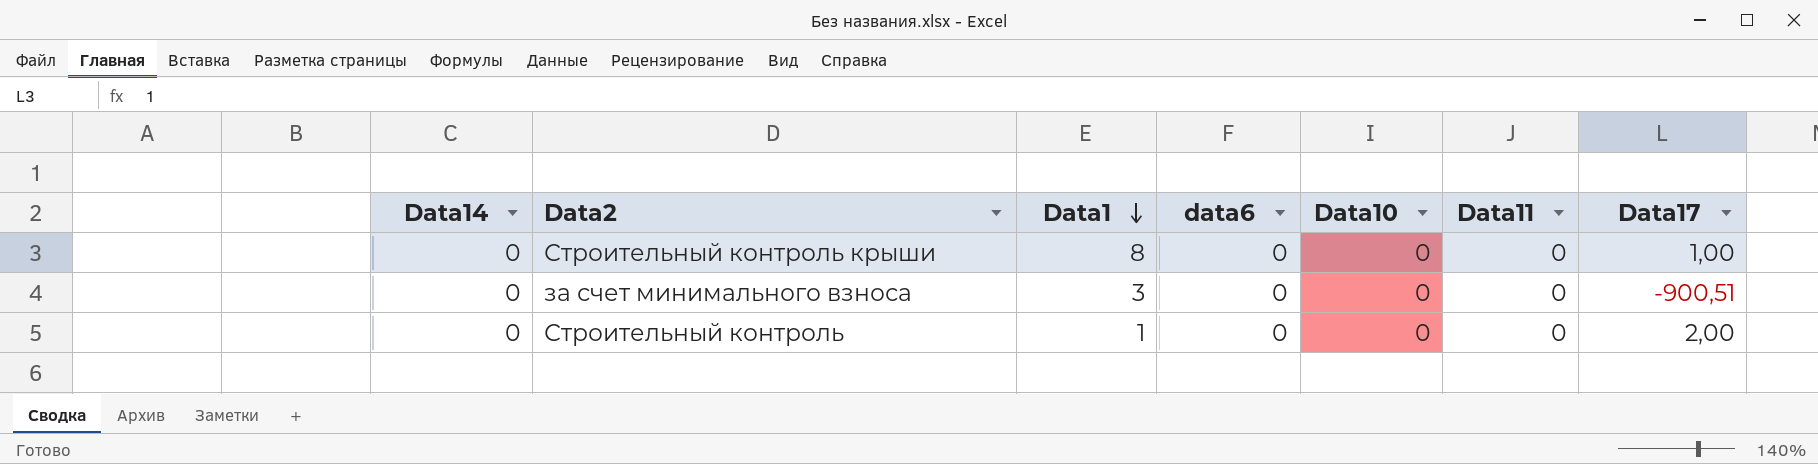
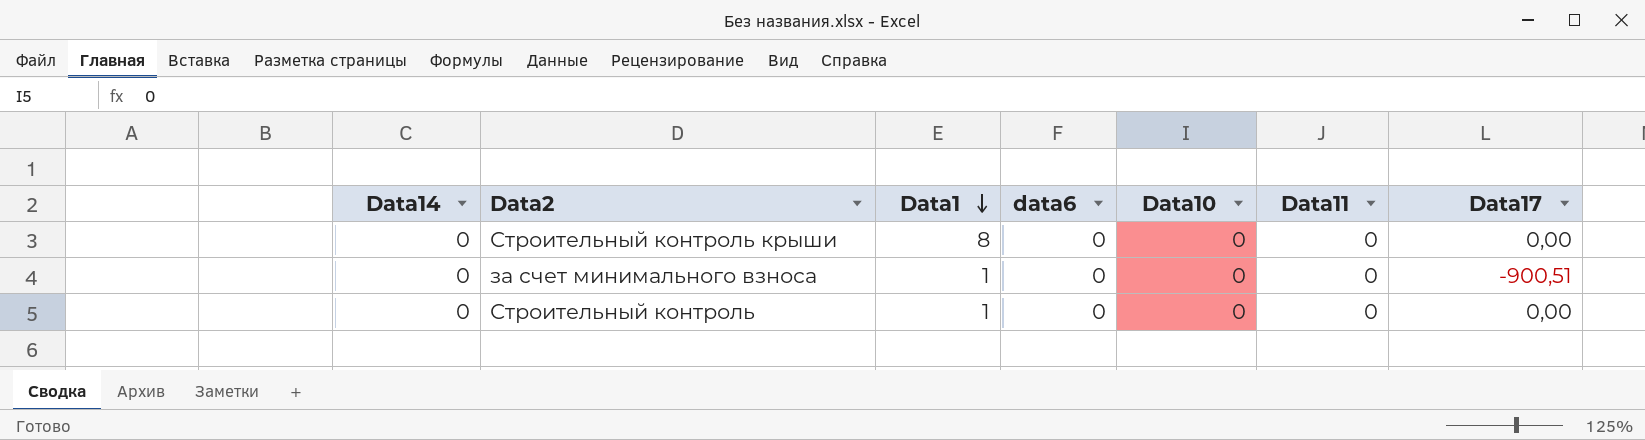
Строительный контроль крыши | Data17: 1,00 -> 0,00
за счет минимального взноса | Data1: 3 -> 1
Строительный контроль | Data17: 2,00 -> 0,00

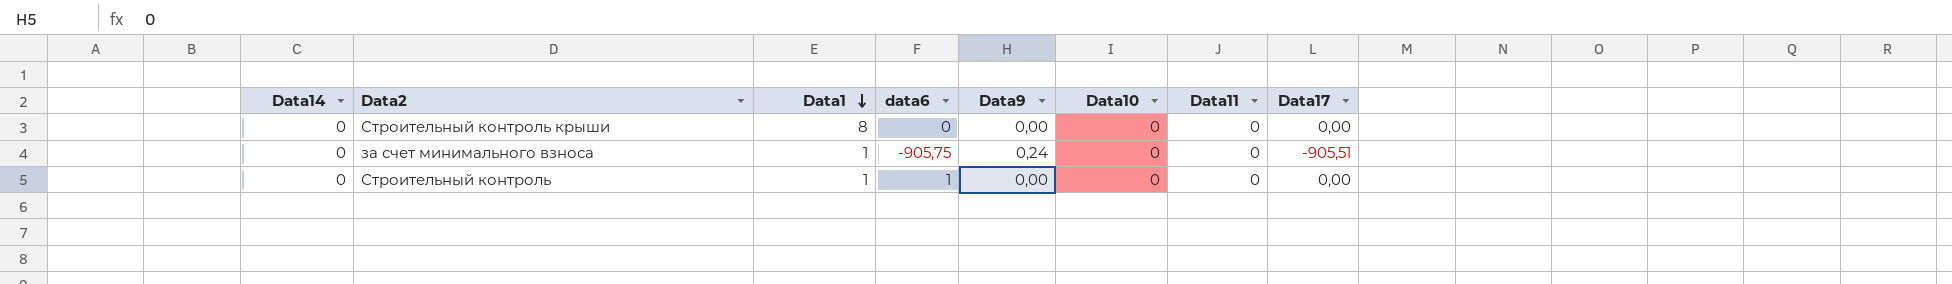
column Data9 | position: none -> 5
за счет минимального взноса | data6: 0 -> -905,75
за счет минимального взноса | Data17: -900,51 -> -905,51
Строительный контроль | data6: 0 -> 1

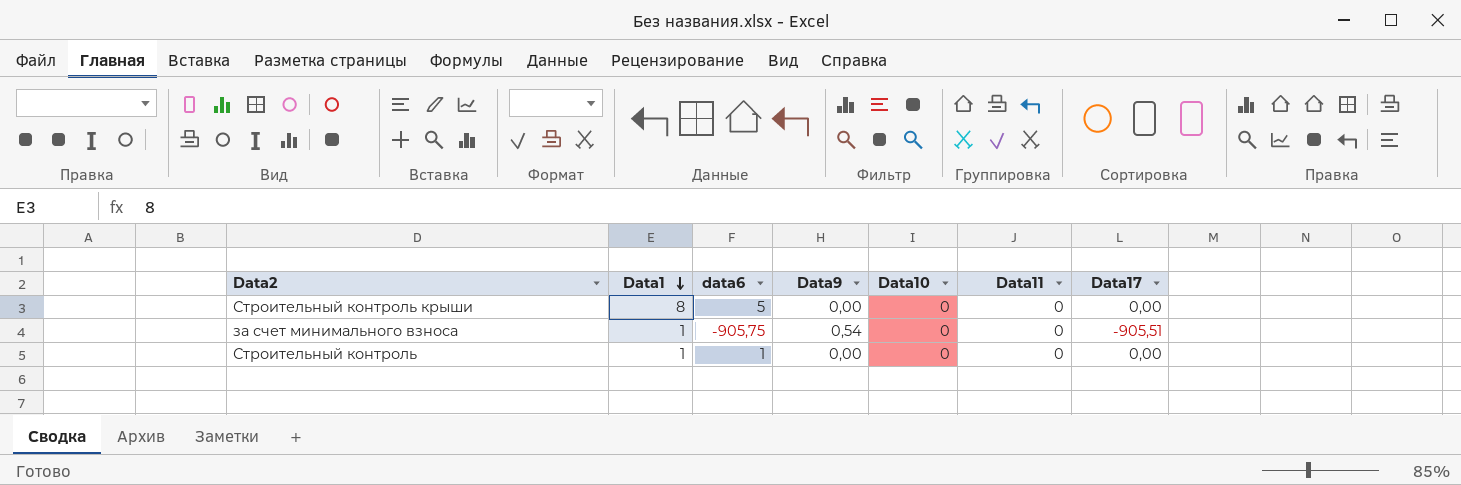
column Data14 | position: 1 -> none
Строительный контроль крыши | data6: 0 -> 5
за счет минимального взноса | Data9: 0,24 -> 0,54

